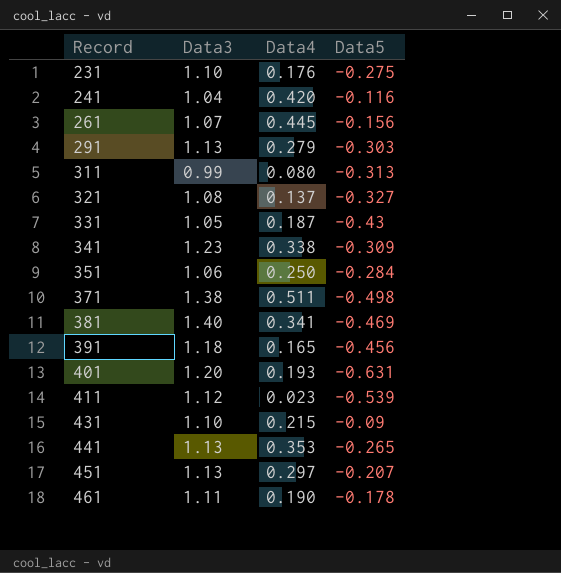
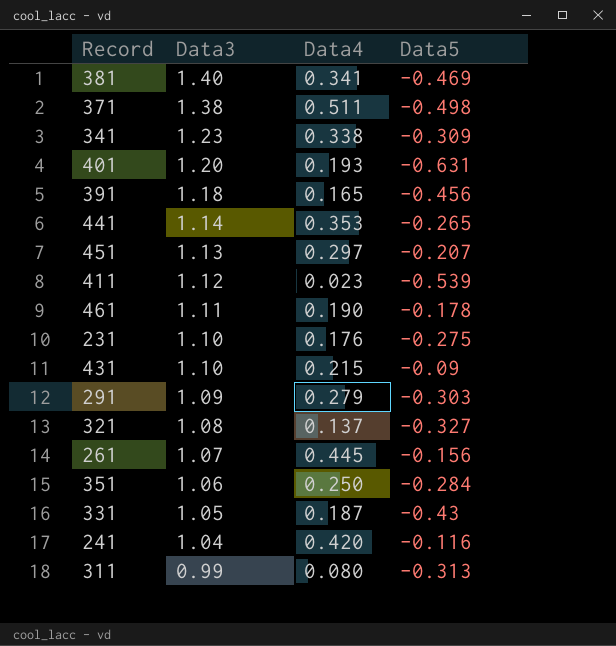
row order: Record ascending -> Data3 descending
441 | Data3: 1.13 -> 1.14
291 | Data3: 1.13 -> 1.09

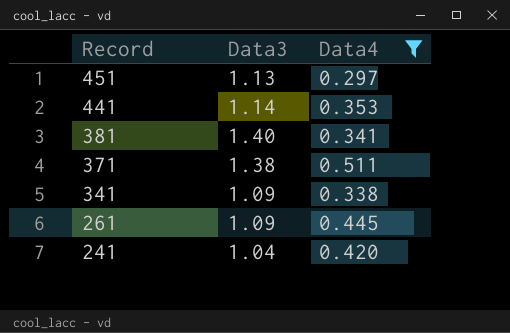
filter: none -> Data4 >= 0.297
row order: Data3 descending -> Record descending
column Data5 | position: 4 -> none
341 | Data3: 1.23 -> 1.09
261 | Data3: 1.07 -> 1.09

